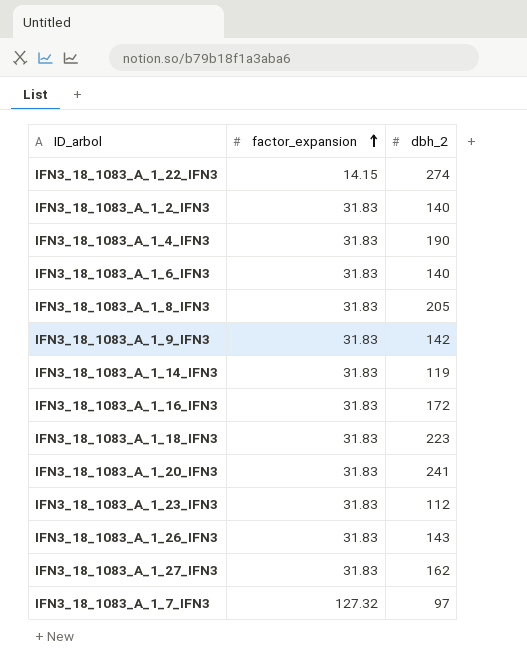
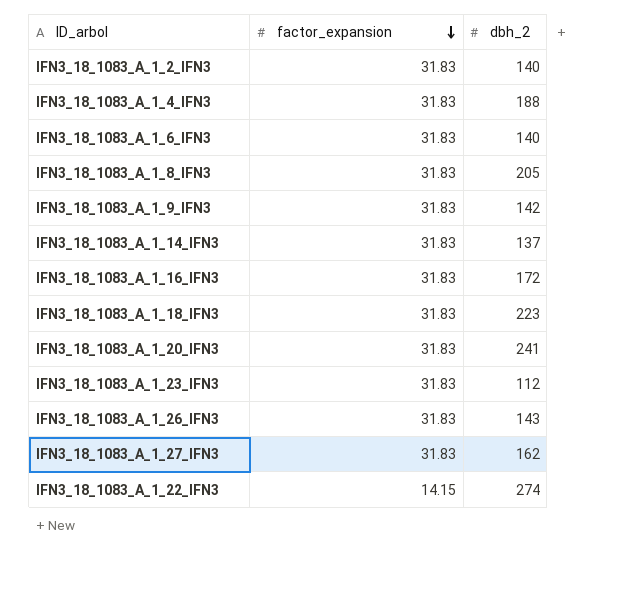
row order: factor_expansion ascending -> factor_expansion descending
row IFN3_18_1083_A_1_7_IFN3: 127.32 | 97 -> none
IFN3_18_1083_A_1_4_IFN3 | dbh_2: 190 -> 188
IFN3_18_1083_A_1_14_IFN3 | dbh_2: 119 -> 137

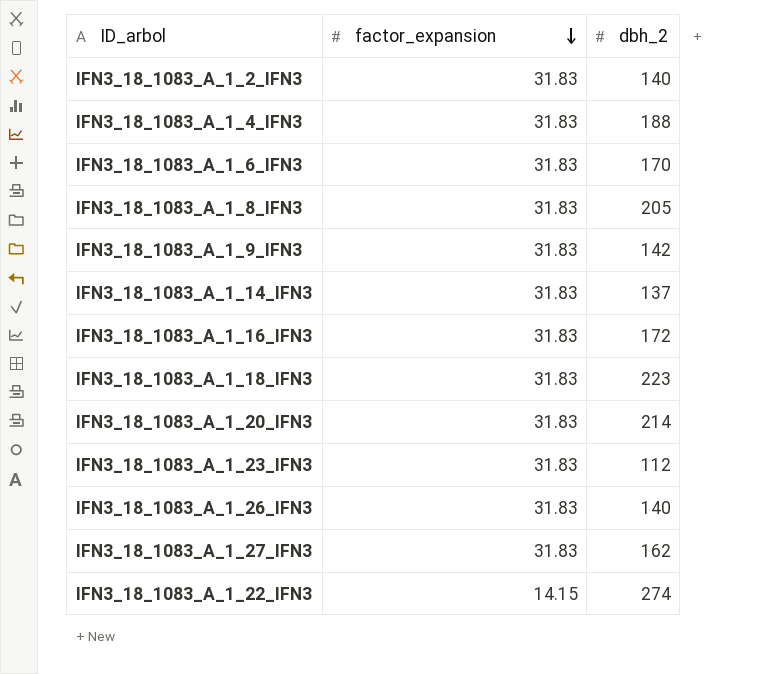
IFN3_18_1083_A_1_6_IFN3 | dbh_2: 140 -> 170
IFN3_18_1083_A_1_20_IFN3 | dbh_2: 241 -> 214
IFN3_18_1083_A_1_26_IFN3 | dbh_2: 143 -> 140

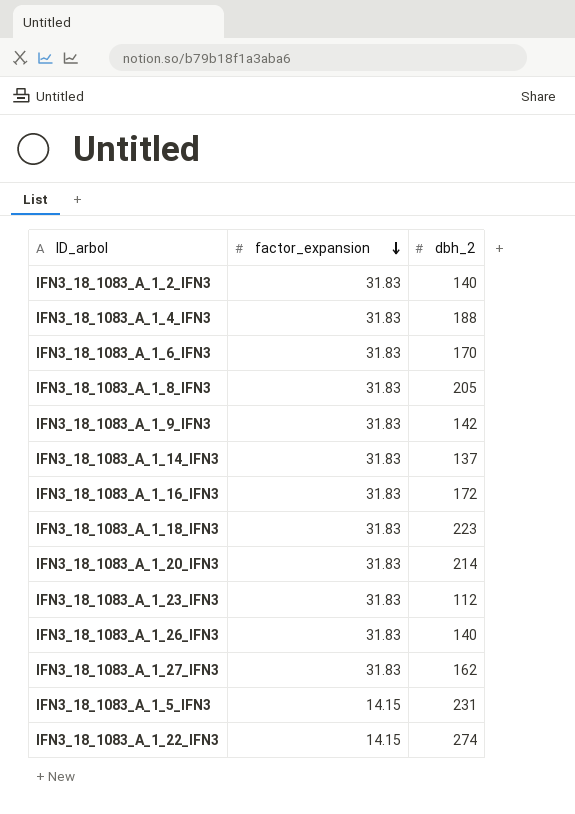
row IFN3_18_1083_A_1_5_IFN3: none -> 14.15 | 231

